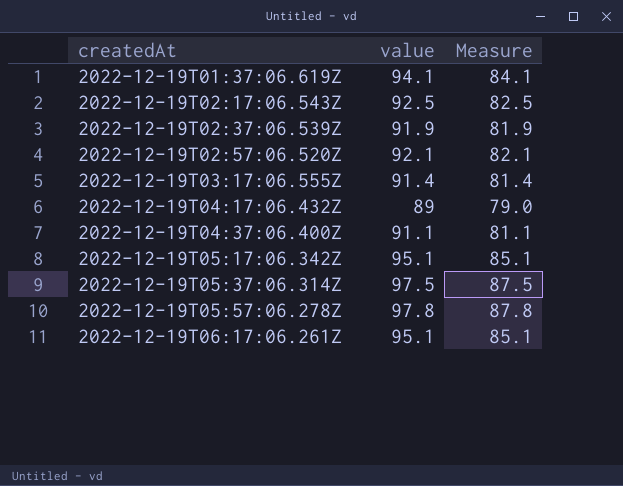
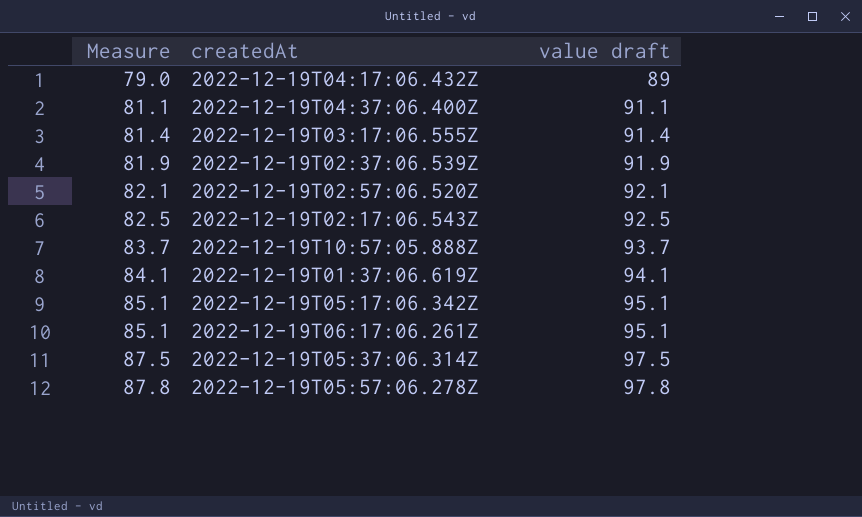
row order: createdAt ascending -> Measure ascending
column Measure | position: 3 -> 1
column name: value -> value draft
row 2022-12-19T10:57:05.888Z: none -> 83.7 | 93.7

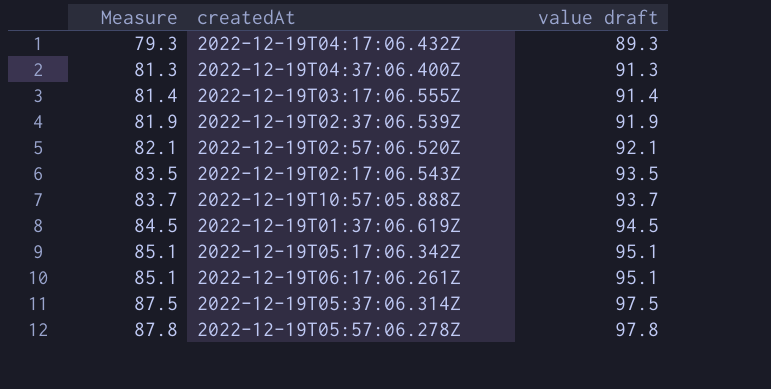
2022-12-19T04:17:06.432Z | Measure: 79.0 -> 79.3
2022-12-19T04:17:06.432Z | value draft: 89 -> 89.3
2022-12-19T04:37:06.400Z | Measure: 81.1 -> 81.3
2022-12-19T04:37:06.400Z | value draft: 91.1 -> 91.3
2022-12-19T02:17:06.543Z | Measure: 82.5 -> 83.5
2022-12-19T02:17:06.543Z | value draft: 92.5 -> 93.5
2022-12-19T01:37:06.619Z | Measure: 84.1 -> 84.5
2022-12-19T01:37:06.619Z | value draft: 94.1 -> 94.5

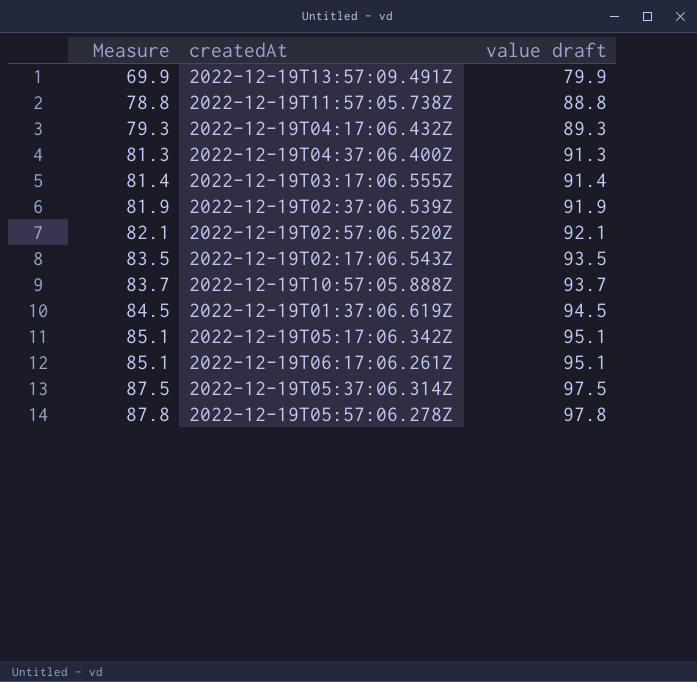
row 2022-12-19T13:57:09.491Z: none -> 69.9 | 79.9
row 2022-12-19T11:57:05.738Z: none -> 78.8 | 88.8

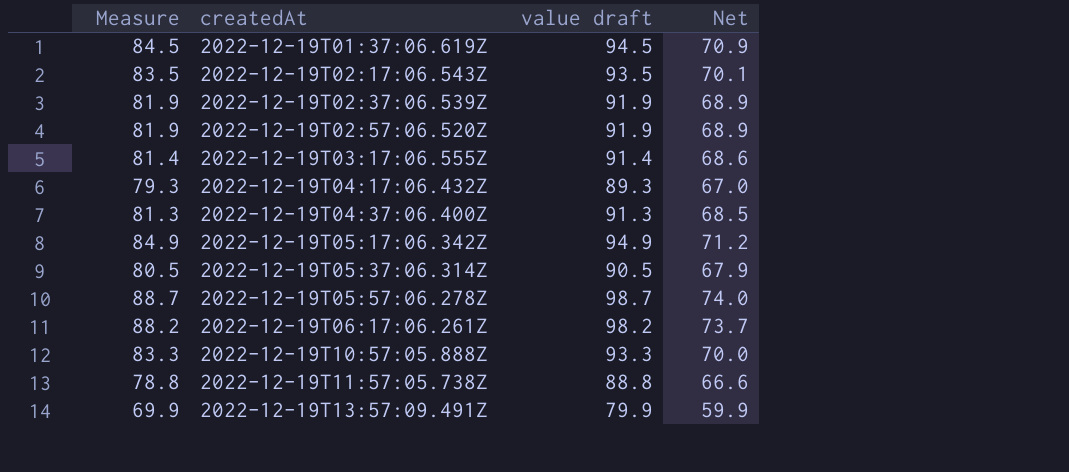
row order: Measure ascending -> createdAt ascending
column Net | formula: none -> [value draft] * 0.75
2022-12-19T02:57:06.520Z | Measure: 82.1 -> 81.9
2022-12-19T02:57:06.520Z | value draft: 92.1 -> 91.9
2022-12-19T05:17:06.342Z | Measure: 85.1 -> 84.9
2022-12-19T05:17:06.342Z | value draft: 95.1 -> 94.9
2022-12-19T05:37:06.314Z | Measure: 87.5 -> 80.5
2022-12-19T05:37:06.314Z | value draft: 97.5 -> 90.5
2022-12-19T05:57:06.278Z | Measure: 87.8 -> 88.7
2022-12-19T05:57:06.278Z | value draft: 97.8 -> 98.7
2022-12-19T06:17:06.261Z | Measure: 85.1 -> 88.2
2022-12-19T06:17:06.261Z | value draft: 95.1 -> 98.2
2022-12-19T10:57:05.888Z | Measure: 83.7 -> 83.3
2022-12-19T10:57:05.888Z | value draft: 93.7 -> 93.3

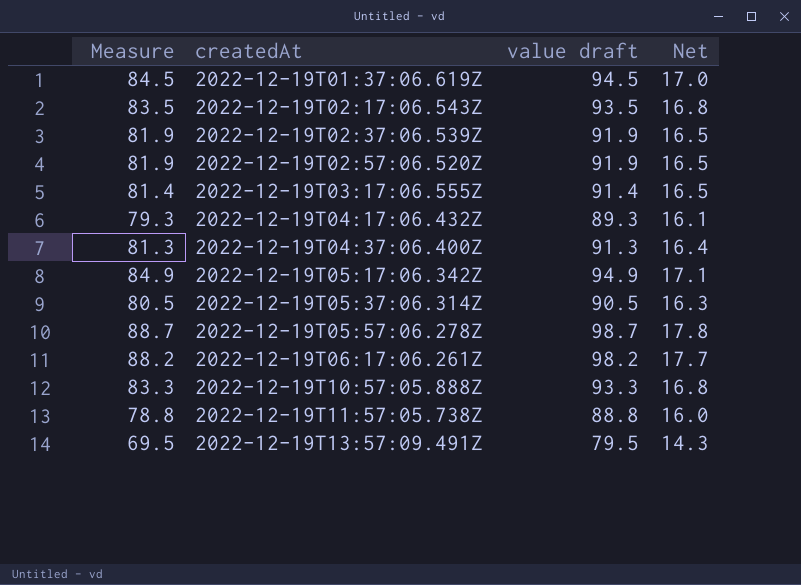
column Net | formula: [value draft] * 0.75 -> [value draft] * 0.18
2022-12-19T13:57:09.491Z | Measure: 69.9 -> 69.5
2022-12-19T13:57:09.491Z | value draft: 79.9 -> 79.5

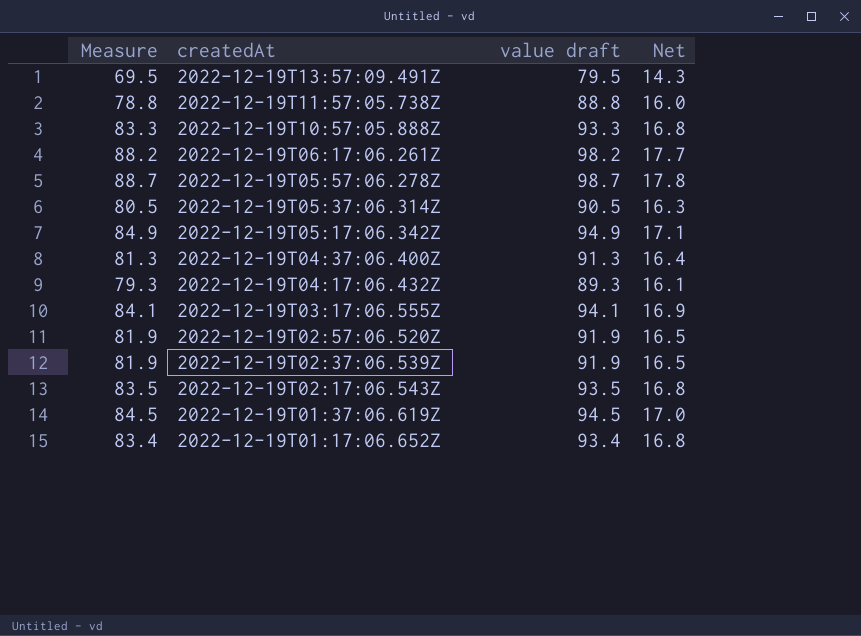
row order: createdAt ascending -> createdAt descending
2022-12-19T03:17:06.555Z | Measure: 81.4 -> 84.1
2022-12-19T03:17:06.555Z | value draft: 91.4 -> 94.1
2022-12-19T03:17:06.555Z | Net: 16.5 -> 16.9
row 2022-12-19T01:17:06.652Z: none -> 83.4 | 93.4 | 16.8

